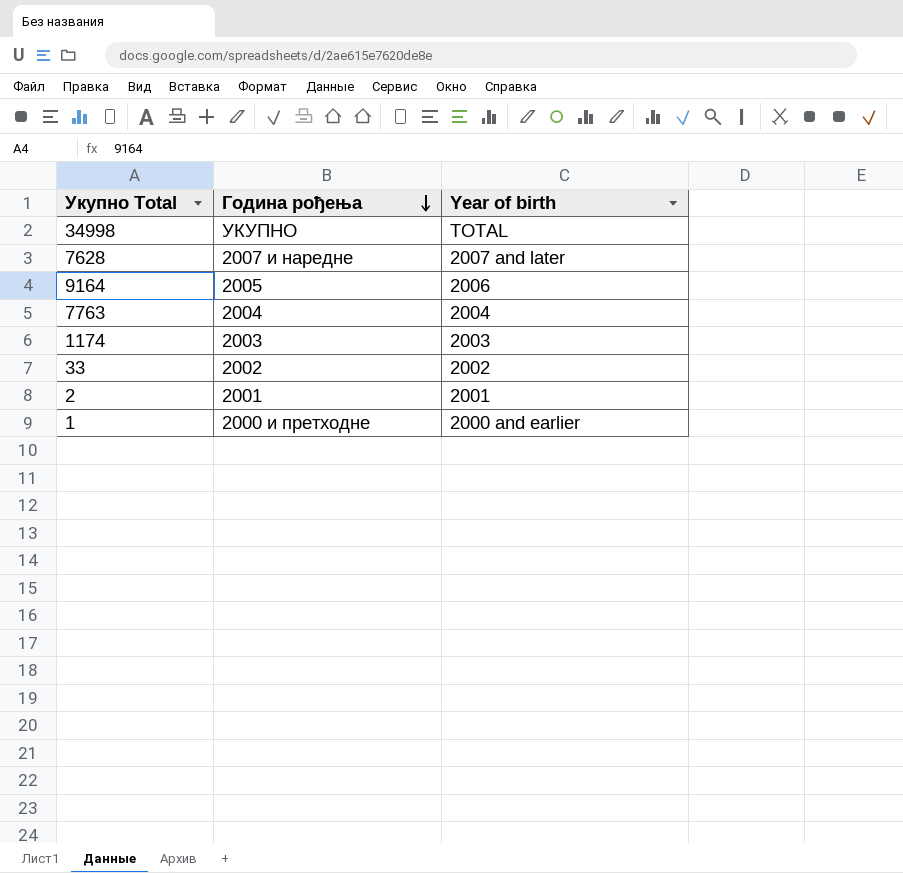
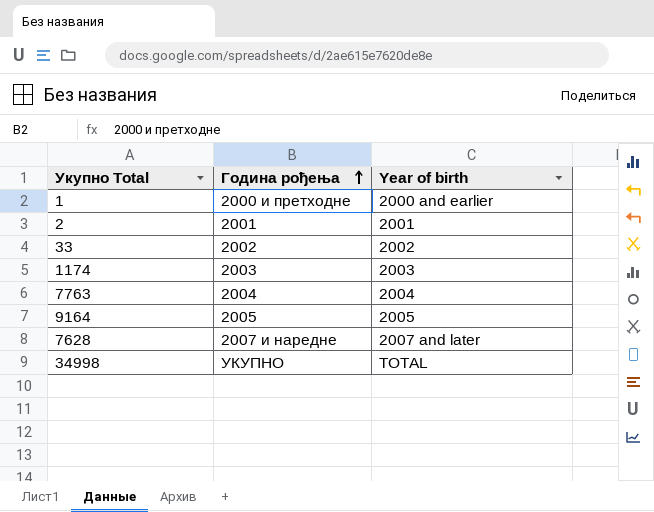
row order: Година рођења descending -> Година рођења ascending
9164 | Year of birth: 2006 -> 2005

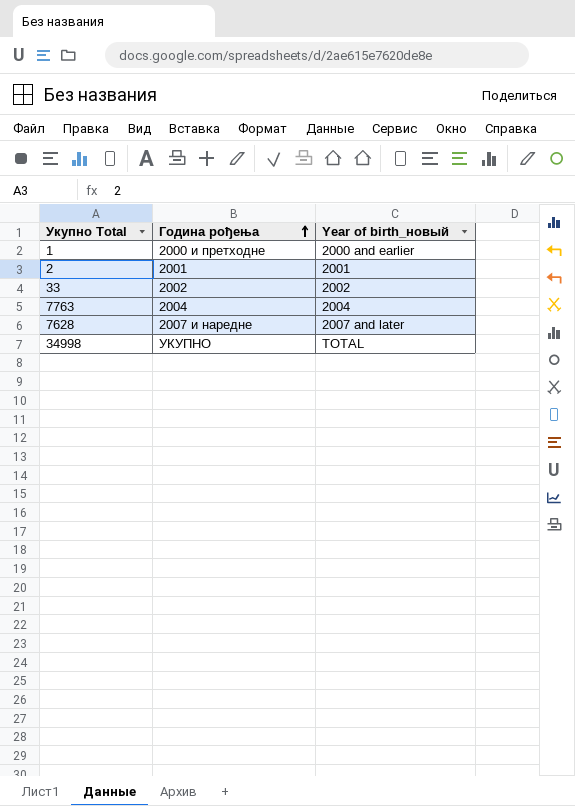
column name: Year of birth -> Year of birth_новый
row 1174: 2003 | 2003 -> none
row 9164: 2005 | 2005 -> none

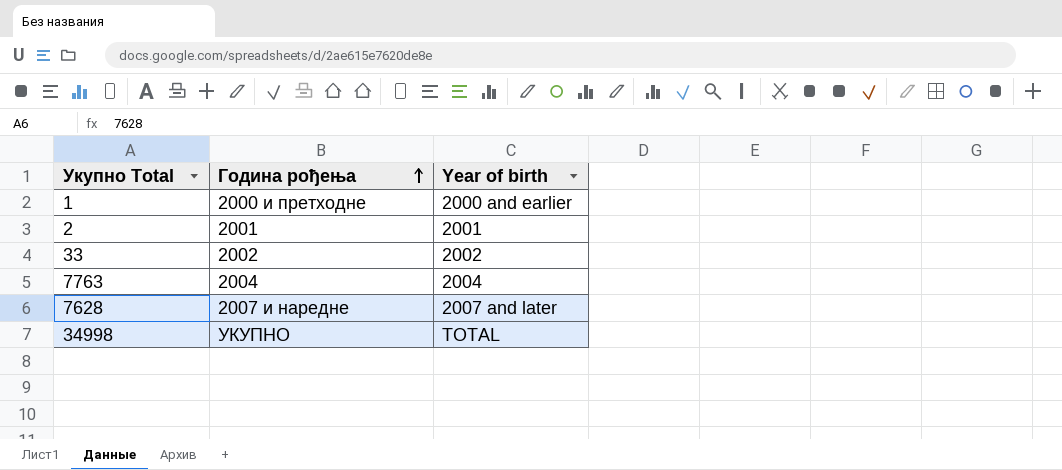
column name: Year of birth_новый -> Year of birth

